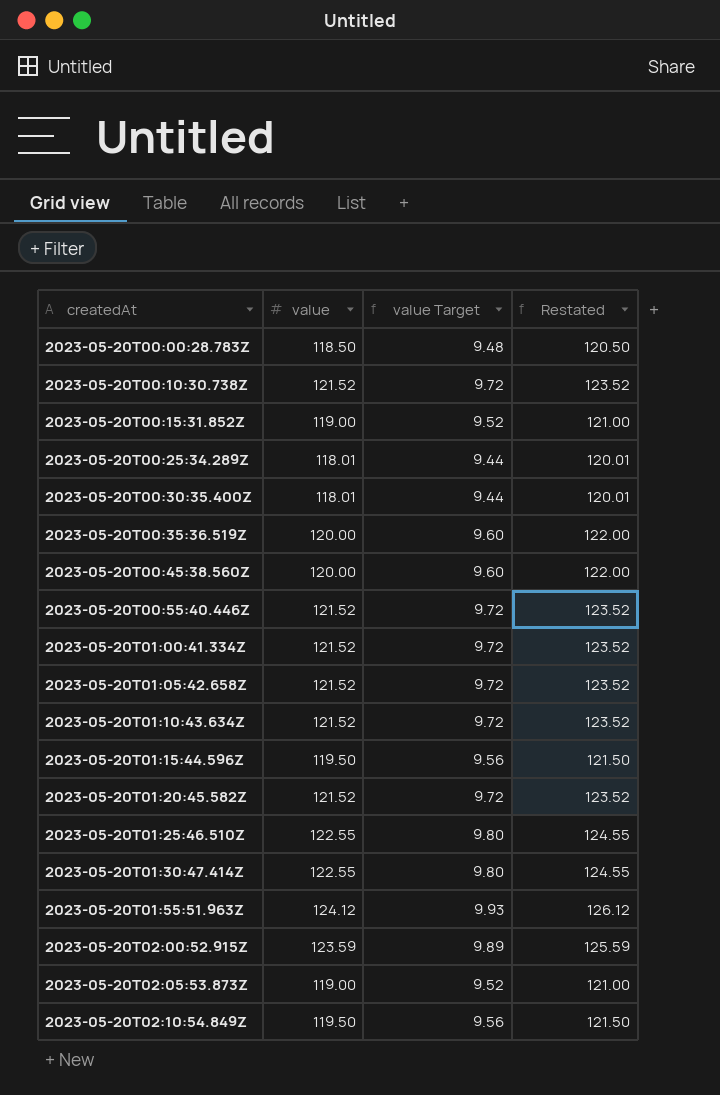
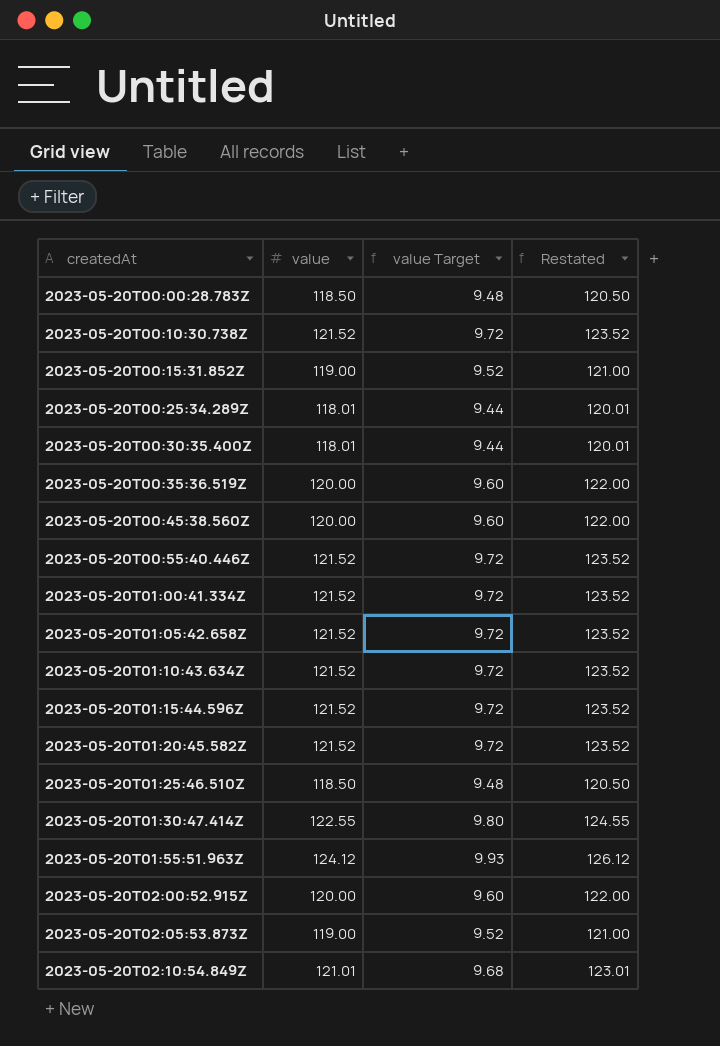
2023-05-20T01:15:44.596Z | value: 119.50 -> 121.52
2023-05-20T01:15:44.596Z | value Target: 9.56 -> 9.72
2023-05-20T01:15:44.596Z | Restated: 121.50 -> 123.52
2023-05-20T01:25:46.510Z | value: 122.55 -> 118.50
2023-05-20T01:25:46.510Z | value Target: 9.80 -> 9.48
2023-05-20T01:25:46.510Z | Restated: 124.55 -> 120.50
2023-05-20T02:00:52.915Z | value: 123.59 -> 120.00
2023-05-20T02:00:52.915Z | value Target: 9.89 -> 9.60
2023-05-20T02:00:52.915Z | Restated: 125.59 -> 122.00
2023-05-20T02:10:54.849Z | value: 119.50 -> 121.01
2023-05-20T02:10:54.849Z | value Target: 9.56 -> 9.68
2023-05-20T02:10:54.849Z | Restated: 121.50 -> 123.01

